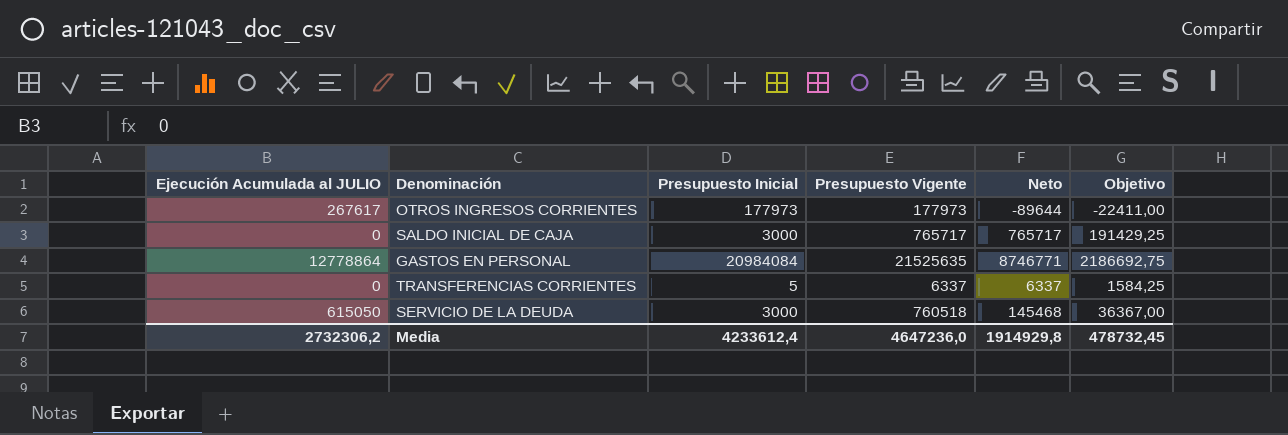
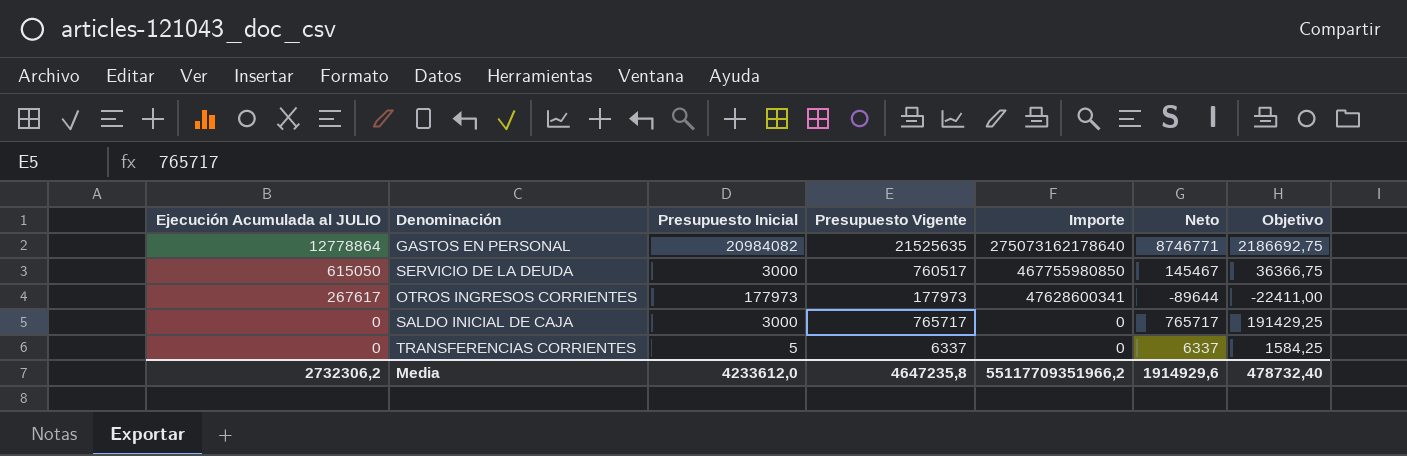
row order: none -> Ejecución Acumulada al JULIO descending
column Importe | formula: none -> [Ejecución Acumulada al JULIO] * [Presupuesto Vigente]
GASTOS EN PERSONAL | Presupuesto Inicial: 20984084 -> 20984082
SERVICIO DE LA DEUDA | Presupuesto Vigente: 760518 -> 760517
SERVICIO DE LA DEUDA | Neto: 145468 -> 145467
SERVICIO DE LA DEUDA | Objetivo: 36367,00 -> 36366,75
Media | Presupuesto Inicial: 4233612,4 -> 4233612,0
Media | Presupuesto Vigente: 4647236,0 -> 4647235,8
Media | Neto: 1914929,8 -> 1914929,6
Media | Objetivo: 478732,45 -> 478732,40

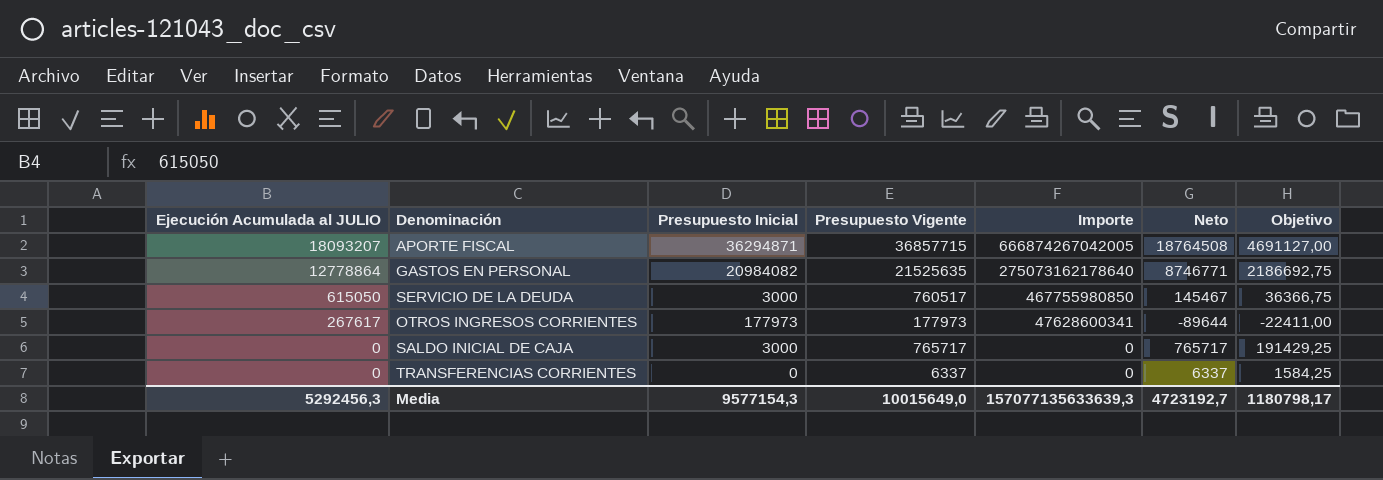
row APORTE FISCAL: none -> 18093207 | 36294871 | 36857715 | 666874267042005 | 18764508 | 4691127,00
TRANSFERENCIAS CORRIENTES | Presupuesto Inicial: 5 -> 0
Media | Ejecución Acumulada al JULIO: 2732306,2 -> 5292456,3
Media | Presupuesto Inicial: 4233612,0 -> 9577154,3
Media | Presupuesto Vigente: 4647235,8 -> 10015649,0
Media | Importe: 55117709351966,2 -> 157077135633639,3
Media | Neto: 1914929,6 -> 4723192,7
Media | Objetivo: 478732,40 -> 1180798,17

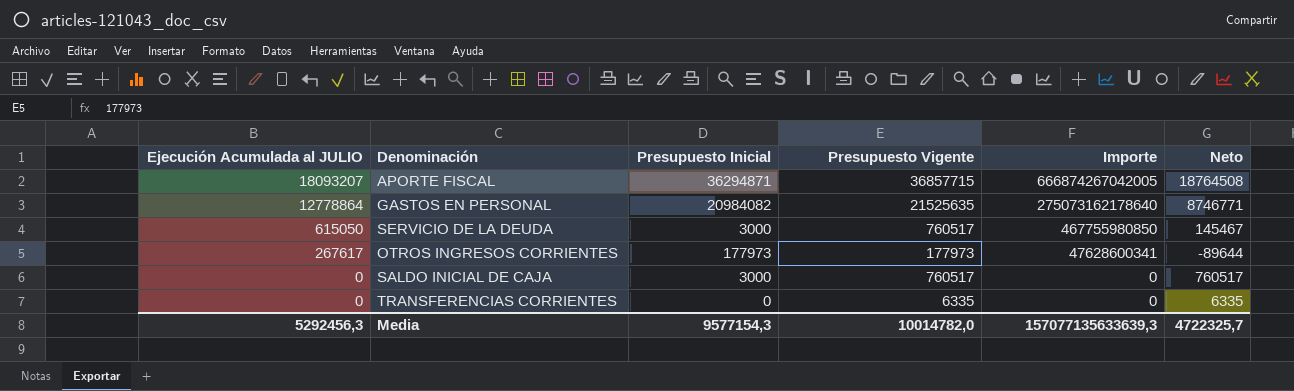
column Objetivo | formula: [Neto] * 0,25 -> none
SALDO INICIAL DE CAJA | Presupuesto Vigente: 765717 -> 760517
SALDO INICIAL DE CAJA | Neto: 765717 -> 760517
TRANSFERENCIAS CORRIENTES | Presupuesto Vigente: 6337 -> 6335
TRANSFERENCIAS CORRIENTES | Neto: 6337 -> 6335
Media | Presupuesto Vigente: 10015649,0 -> 10014782,0
Media | Neto: 4723192,7 -> 4722325,7

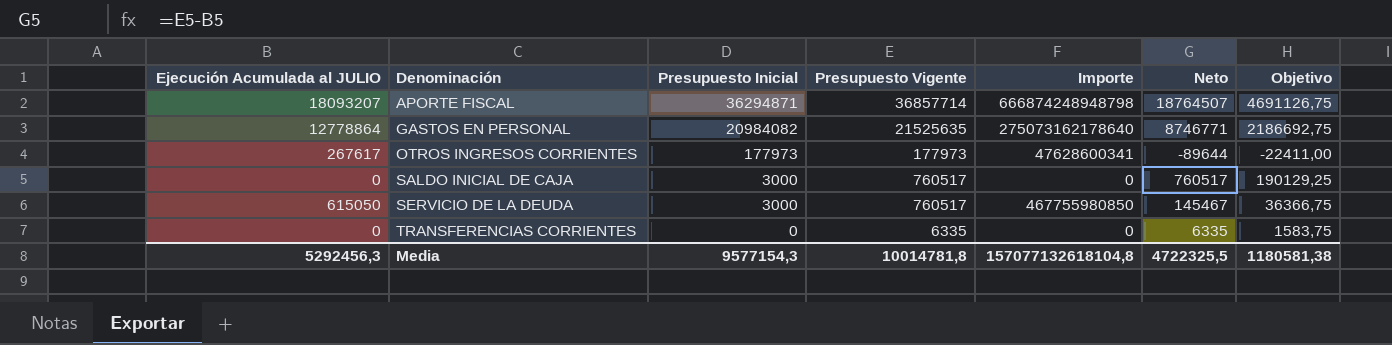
row order: Ejecución Acumulada al JULIO descending -> Denominación ascending
column Objetivo | formula: none -> [Neto] * 0,25
APORTE FISCAL | Presupuesto Vigente: 36857715 -> 36857714
APORTE FISCAL | Importe: 666874267042005 -> 666874248948798
APORTE FISCAL | Neto: 18764508 -> 18764507
Media | Presupuesto Vigente: 10014782,0 -> 10014781,8
Media | Importe: 157077135633639,3 -> 157077132618104,8
Media | Neto: 4722325,7 -> 4722325,5

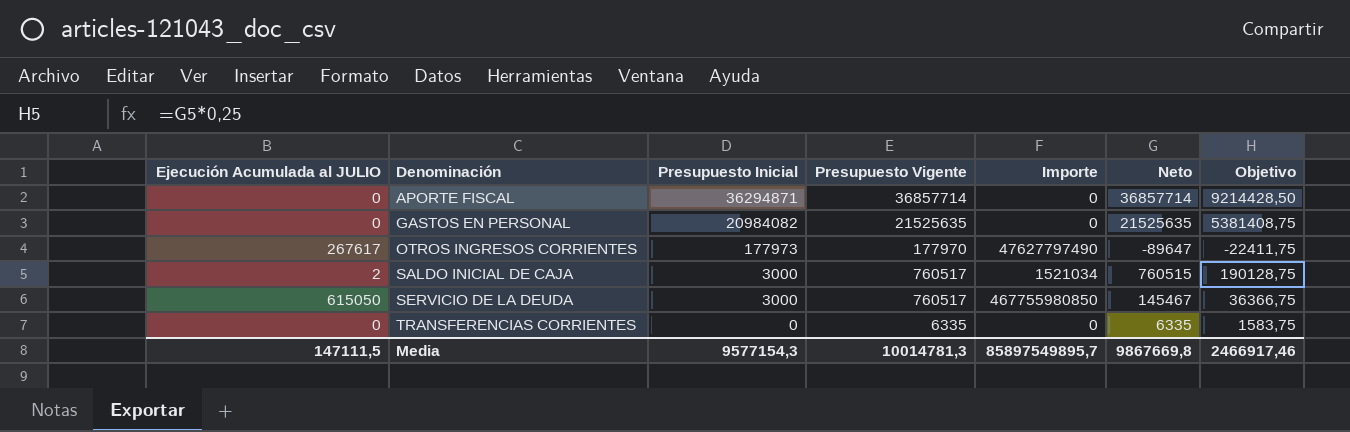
APORTE FISCAL | Ejecución Acumulada al JULIO: 18093207 -> 0
APORTE FISCAL | Importe: 666874248948798 -> 0
APORTE FISCAL | Neto: 18764507 -> 36857714
APORTE FISCAL | Objetivo: 4691126,75 -> 9214428,50
GASTOS EN PERSONAL | Ejecución Acumulada al JULIO: 12778864 -> 0
GASTOS EN PERSONAL | Importe: 275073162178640 -> 0
GASTOS EN PERSONAL | Neto: 8746771 -> 21525635
GASTOS EN PERSONAL | Objetivo: 2186692,75 -> 5381408,75
OTROS INGRESOS CORRIENTES | Presupuesto Vigente: 177973 -> 177970
OTROS INGRESOS CORRIENTES | Importe: 47628600341 -> 47627797490
OTROS INGRESOS CORRIENTES | Neto: -89644 -> -89647
OTROS INGRESOS CORRIENTES | Objetivo: -22411,00 -> -22411,75
SALDO INICIAL DE CAJA | Ejecución Acumulada al JULIO: 0 -> 2
SALDO INICIAL DE CAJA | Importe: 0 -> 1521034
SALDO INICIAL DE CAJA | Neto: 760517 -> 760515
SALDO INICIAL DE CAJA | Objetivo: 190129,25 -> 190128,75
Media | Ejecución Acumulada al JULIO: 5292456,3 -> 147111,5
Media | Presupuesto Vigente: 10014781,8 -> 10014781,3
Media | Importe: 157077132618104,8 -> 85897549895,7
Media | Neto: 4722325,5 -> 9867669,8
Media | Objetivo: 1180581,38 -> 2466917,46

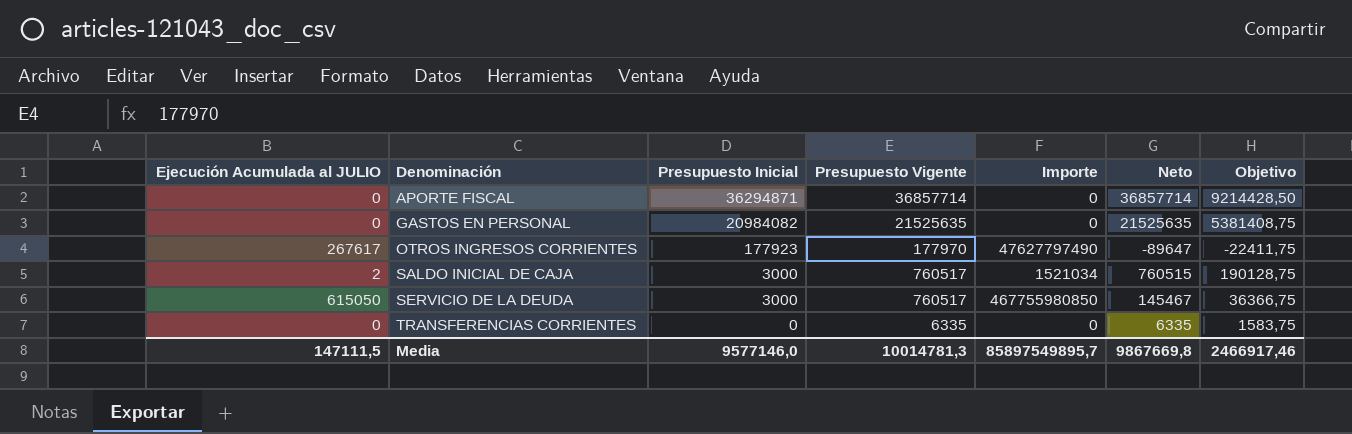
OTROS INGRESOS CORRIENTES | Presupuesto Inicial: 177973 -> 177923
Media | Presupuesto Inicial: 9577154,3 -> 9577146,0

